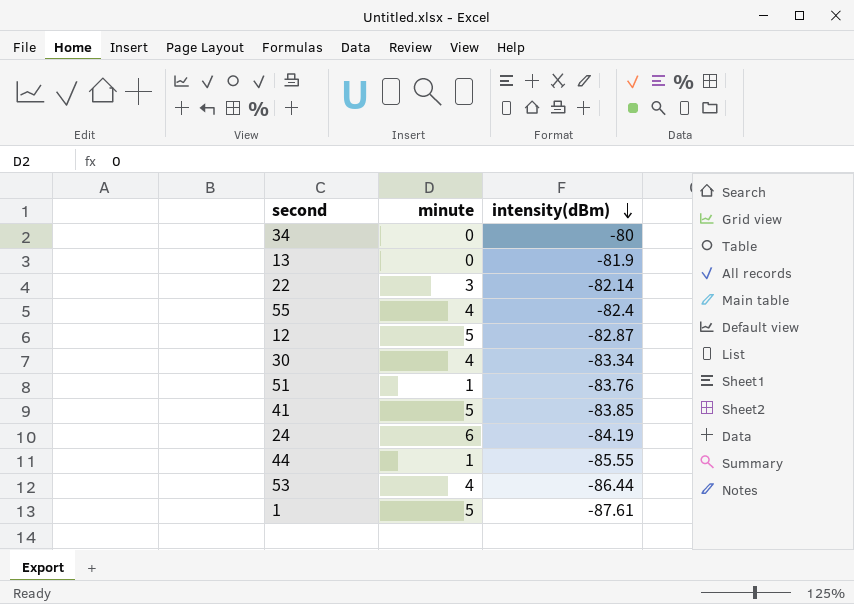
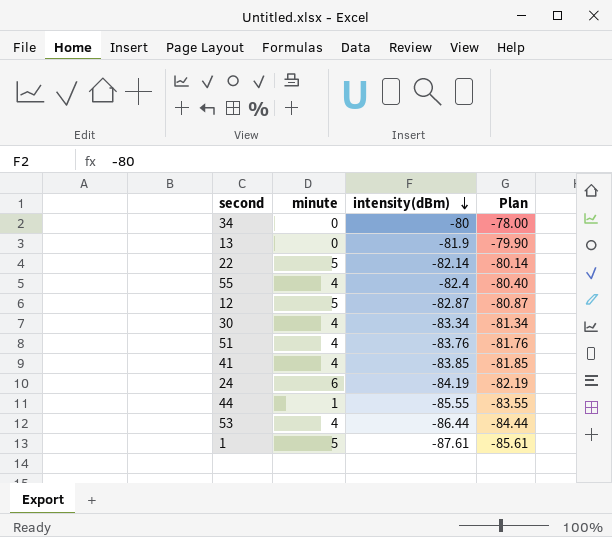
column Plan | formula: none -> [intensity(dBm)] + 2
22 | minute: 3 -> 5
51 | minute: 1 -> 4
41 | minute: 5 -> 4

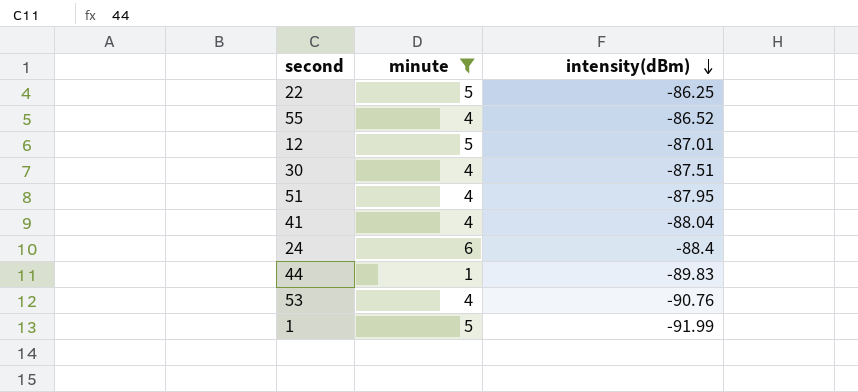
filter: none -> minute != 0
column Plan | formula: [intensity(dBm)] + 2 -> none
22 | intensity(dBm): -82.14 -> -86.25
55 | intensity(dBm): -82.4 -> -86.52
12 | intensity(dBm): -82.87 -> -87.01
30 | intensity(dBm): -83.34 -> -87.51
51 | intensity(dBm): -83.76 -> -87.95
41 | intensity(dBm): -83.85 -> -88.04
24 | intensity(dBm): -84.19 -> -88.4
44 | intensity(dBm): -85.55 -> -89.83
53 | intensity(dBm): -86.44 -> -90.76
1 | intensity(dBm): -87.61 -> -91.99

